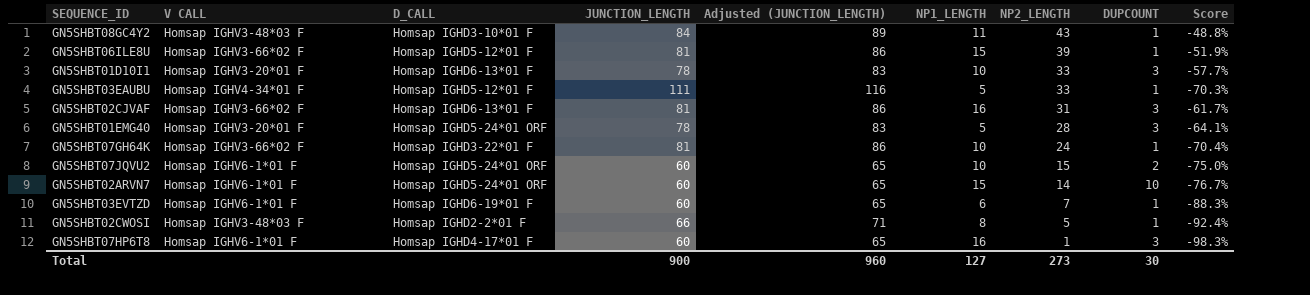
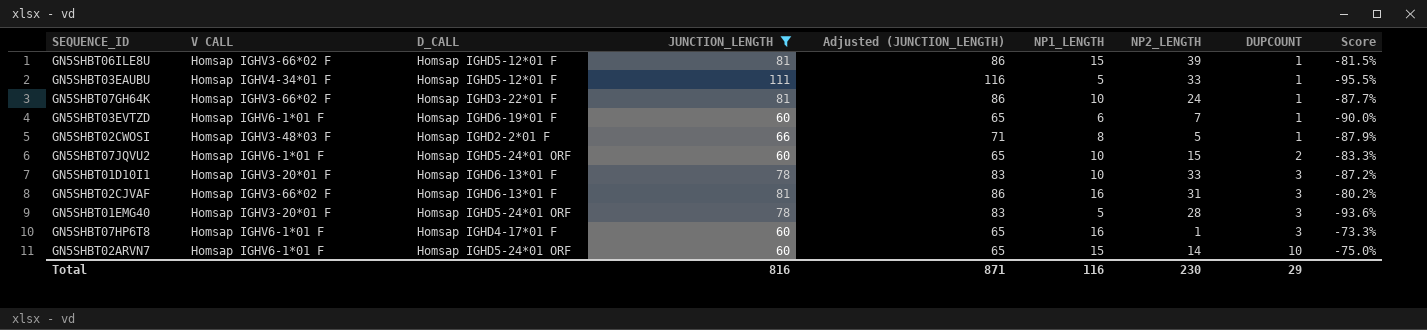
filter: none -> JUNCTION_LENGTH != 84
row order: NP2_LENGTH descending -> DUPCOUNT ascending
column Score | formula: ([NP2_LENGTH] - [JUNCTION_LENGTH]) / [JUNCTION_LENGTH] -> ([NP1_LENGTH] - [JUNCTION_LENGTH]) / [JUNCTION_LENGTH]
Total | JUNCTION_LENGTH: 900 -> 816
Total | Adjusted (JUNCTION_LENGTH): 960 -> 871
Total | NP1_LENGTH: 127 -> 116
Total | NP2_LENGTH: 273 -> 230
Total | DUPCOUNT: 30 -> 29

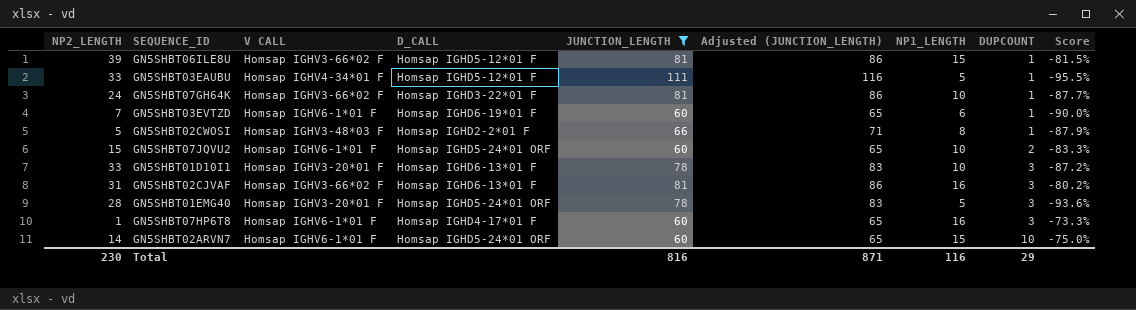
column NP2_LENGTH | position: 7 -> 1

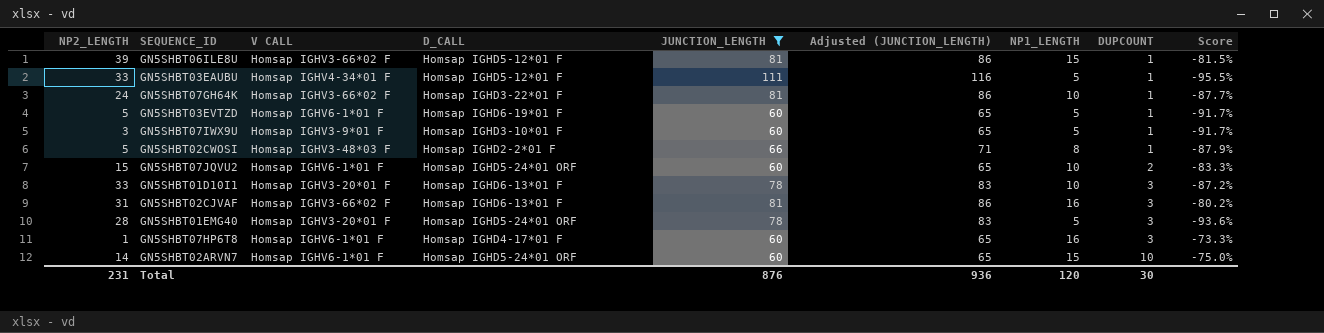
GN5SHBT03EVTZD | NP2_LENGTH: 7 -> 5
GN5SHBT03EVTZD | NP1_LENGTH: 6 -> 5
GN5SHBT03EVTZD | Score: -90.0% -> -91.7%
row GN5SHBT07IWX9U: none -> 3 | Homsap IGHV3-9*01 F | Homsap IGHD3-10*01 F | 60 | 65 | 5 | 1 | -91.7%
Total | NP2_LENGTH: 230 -> 231
Total | JUNCTION_LENGTH: 816 -> 876
Total | Adjusted (JUNCTION_LENGTH): 871 -> 936
Total | NP1_LENGTH: 116 -> 120
Total | DUPCOUNT: 29 -> 30

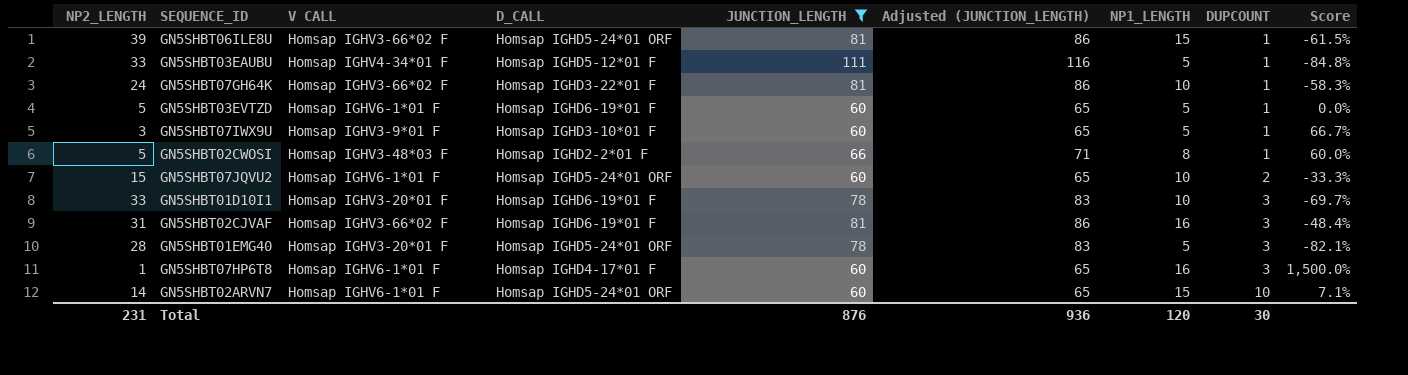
column Score | formula: ([NP1_LENGTH] - [JUNCTION_LENGTH]) / [JUNCTION_LENGTH] -> ([NP1_LENGTH] - [NP2_LENGTH]) / [NP2_LENGTH]
GN5SHBT06ILE8U | D_CALL: Homsap IGHD5-12*01 F -> Homsap IGHD5-24*01 ORF
GN5SHBT01D10I1 | D_CALL: Homsap IGHD6-13*01 F -> Homsap IGHD6-19*01 F
GN5SHBT02CJVAF | D_CALL: Homsap IGHD6-13*01 F -> Homsap IGHD6-19*01 F

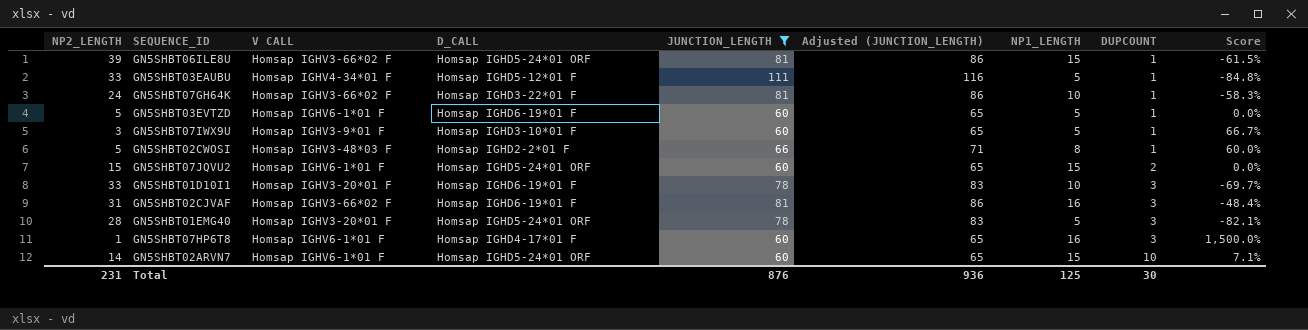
GN5SHBT07JQVU2 | NP1_LENGTH: 10 -> 15
GN5SHBT07JQVU2 | Score: -33.3% -> 0.0%
Total | NP1_LENGTH: 120 -> 125

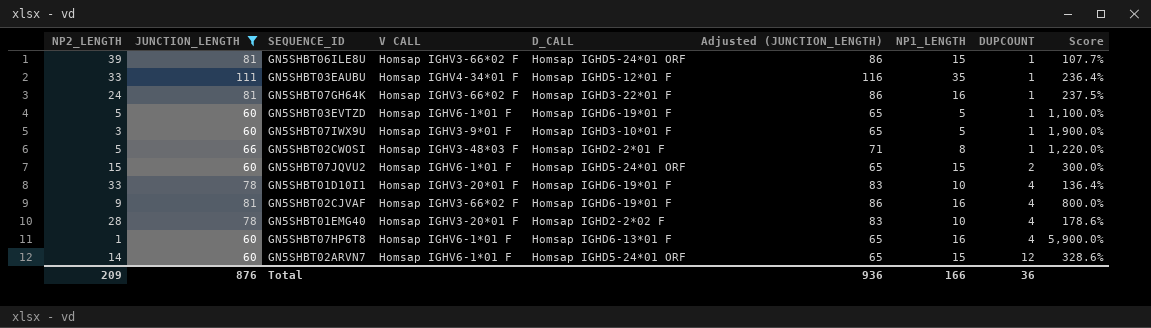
column JUNCTION_LENGTH | position: 5 -> 2
column Score | formula: ([NP1_LENGTH] - [NP2_LENGTH]) / [NP2_LENGTH] -> ([JUNCTION_LENGTH] - [NP2_LENGTH]) / [NP2_LENGTH]
GN5SHBT03EAUBU | NP1_LENGTH: 5 -> 35
GN5SHBT07GH64K | NP1_LENGTH: 10 -> 16
GN5SHBT01D10I1 | DUPCOUNT: 3 -> 4
GN5SHBT02CJVAF | NP2_LENGTH: 31 -> 9
GN5SHBT02CJVAF | DUPCOUNT: 3 -> 4
GN5SHBT01EMG40 | D_CALL: Homsap IGHD5-24*01 ORF -> Homsap IGHD2-2*02 F
GN5SHBT01EMG40 | NP1_LENGTH: 5 -> 10
GN5SHBT01EMG40 | DUPCOUNT: 3 -> 4
GN5SHBT07HP6T8 | D_CALL: Homsap IGHD4-17*01 F -> Homsap IGHD6-13*01 F
GN5SHBT07HP6T8 | DUPCOUNT: 3 -> 4
GN5SHBT02ARVN7 | DUPCOUNT: 10 -> 12
Total | NP2_LENGTH: 231 -> 209
Total | NP1_LENGTH: 125 -> 166
Total | DUPCOUNT: 30 -> 36

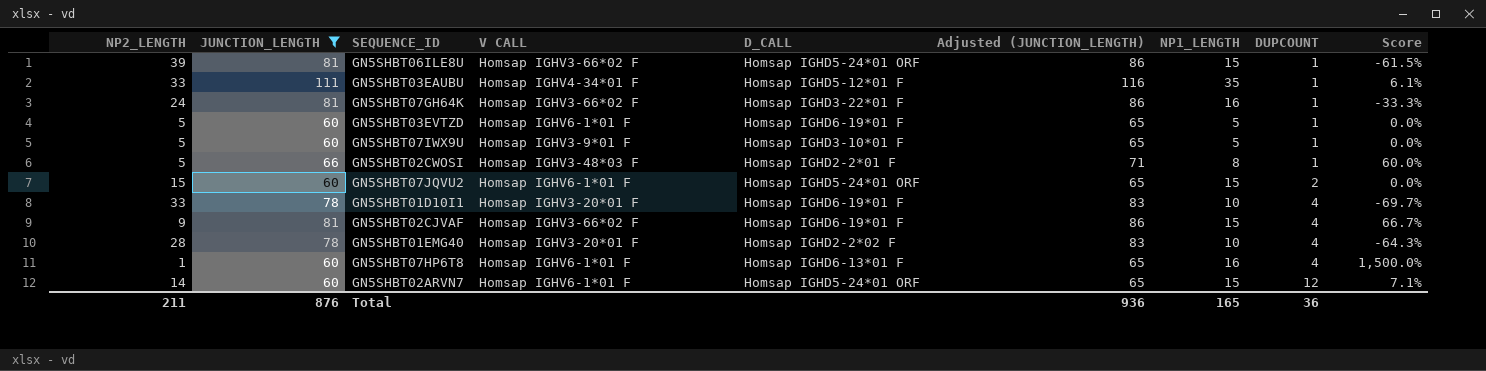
column Score | formula: ([JUNCTION_LENGTH] - [NP2_LENGTH]) / [NP2_LENGTH] -> ([NP1_LENGTH] - [NP2_LENGTH]) / [NP2_LENGTH]
GN5SHBT07IWX9U | NP2_LENGTH: 3 -> 5
GN5SHBT02CJVAF | NP1_LENGTH: 16 -> 15
Total | NP2_LENGTH: 209 -> 211
Total | NP1_LENGTH: 166 -> 165

